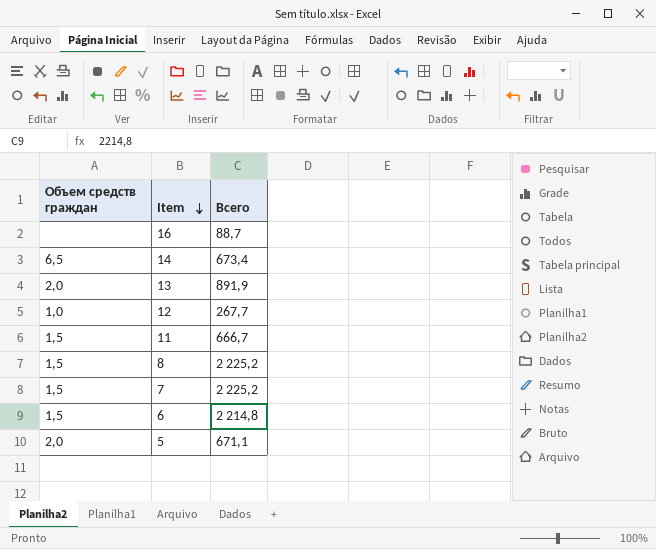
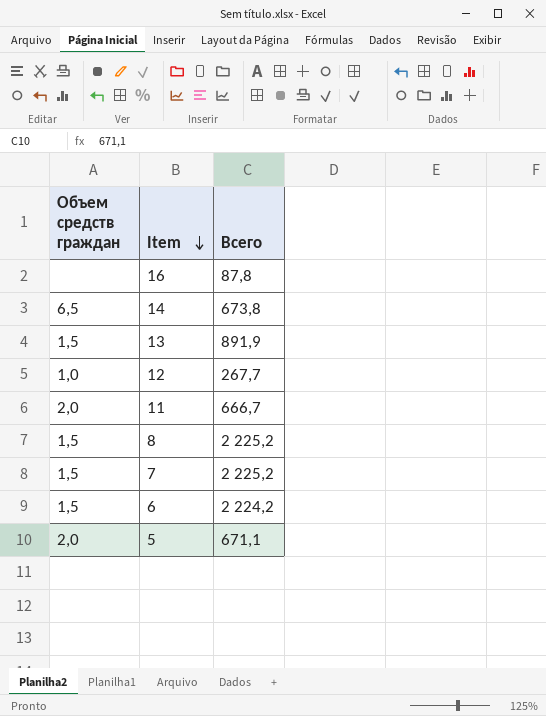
16 | Всего: 88,7 -> 87,8
14 | Всего: 673,4 -> 673,8
13 | Объем средств граждан: 2,0 -> 1,5
11 | Объем средств граждан: 1,5 -> 2,0
6 | Всего: 2 214,8 -> 2 224,2

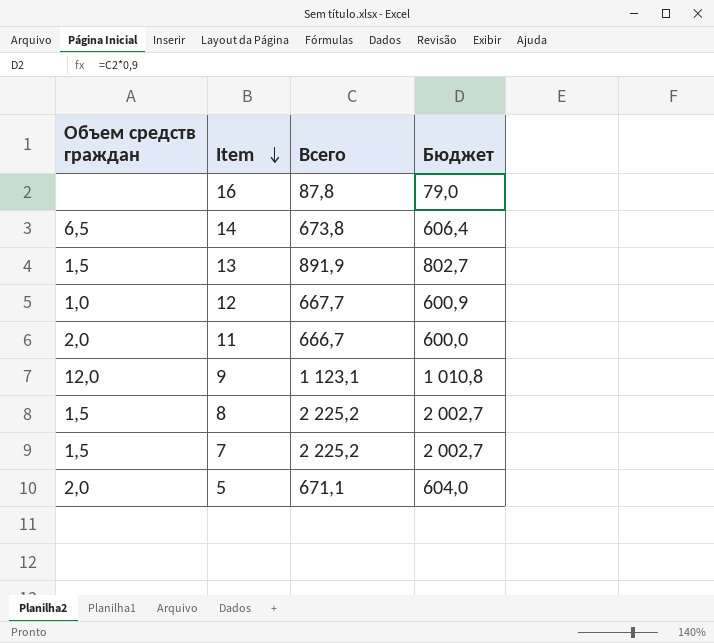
column Бюджет | formula: none -> [Всего] * 0,9
row 6: 1,5 | 2 224,2 -> none
12 | Всего: 267,7 -> 667,7
row 9: none -> 12,0 | 1 123,1 | 1 010,8

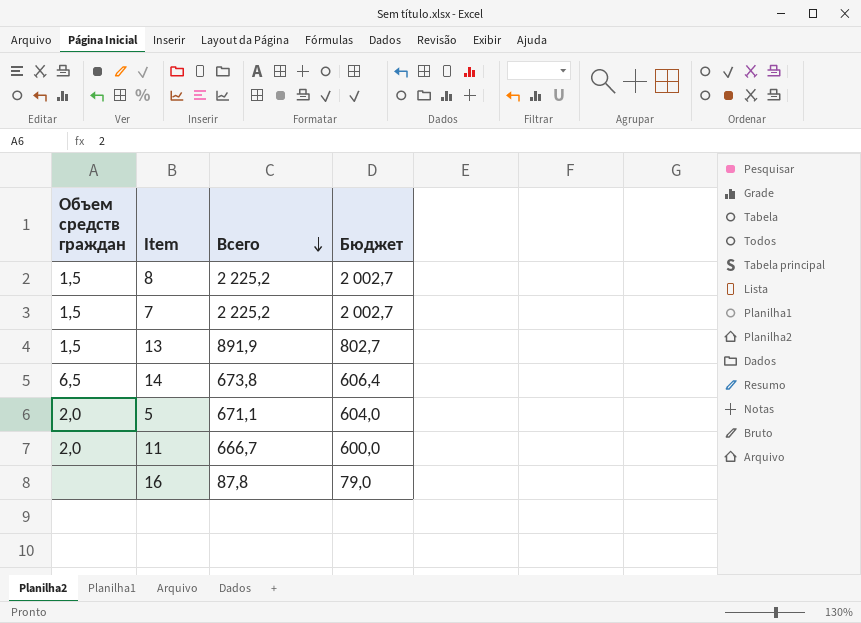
row order: Item descending -> Всего descending
row 12: 1,0 | 667,7 | 600,9 -> none
row 9: 12,0 | 1 123,1 | 1 010,8 -> none

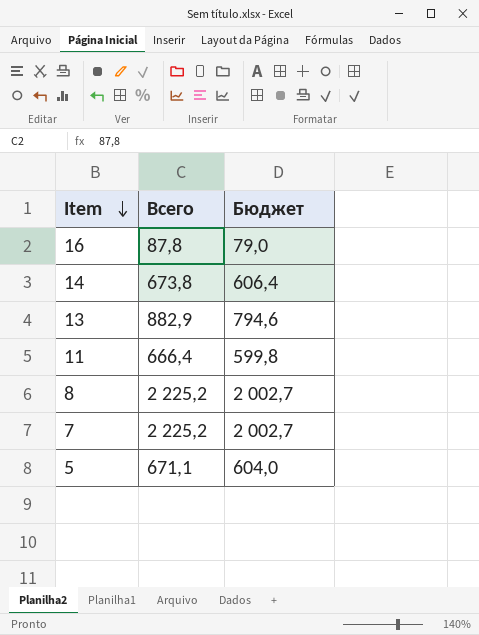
row order: Всего descending -> Item descending
column Объем средств граждан | position: 1 -> none
13 | Всего: 891,9 -> 882,9
13 | Бюджет: 802,7 -> 794,6
11 | Всего: 666,7 -> 666,4
11 | Бюджет: 600,0 -> 599,8

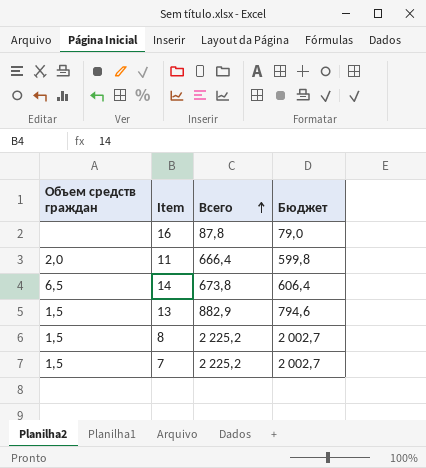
row order: Item descending -> Всего ascending
column Объем средств граждан | position: none -> 1
row 5: 671,1 | 604,0 -> none

